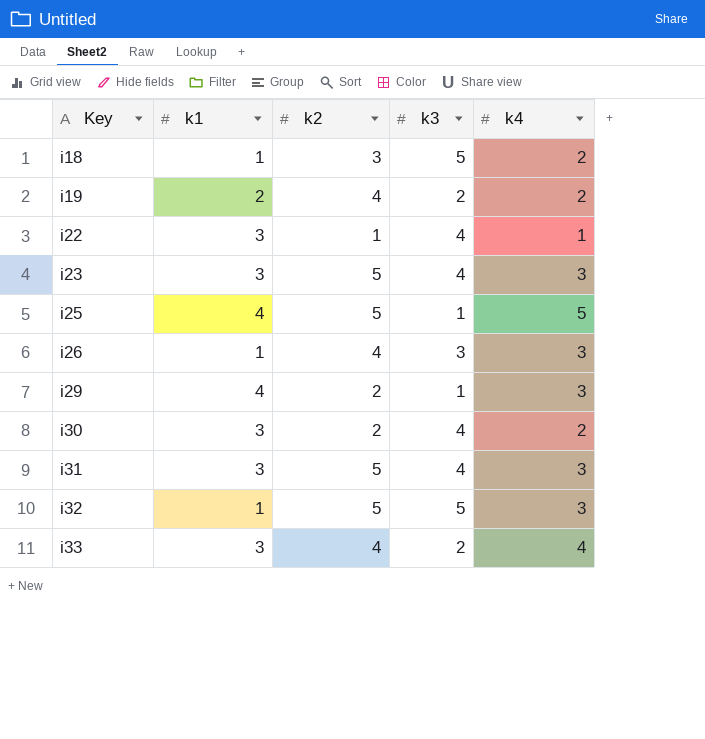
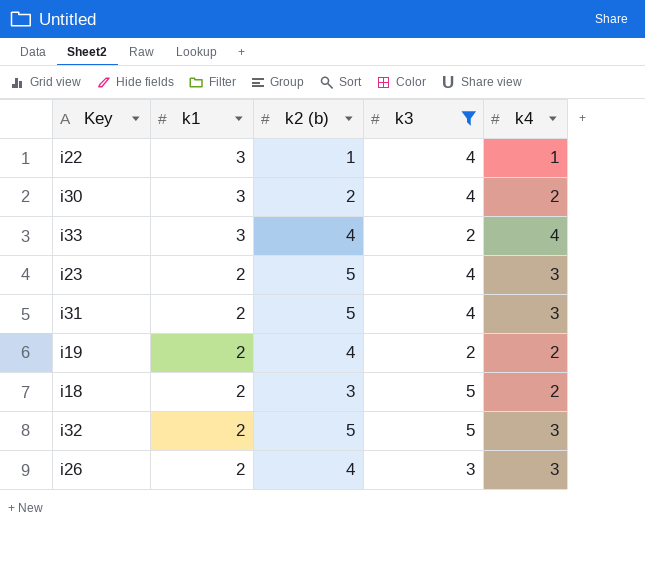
filter: none -> k3 != 1
row order: Key ascending -> k1 descending
column name: k2 -> k2 (b)
i23 | k1: 3 -> 2
i31 | k1: 3 -> 2
i18 | k1: 1 -> 2
i32 | k1: 1 -> 2
i26 | k1: 1 -> 2

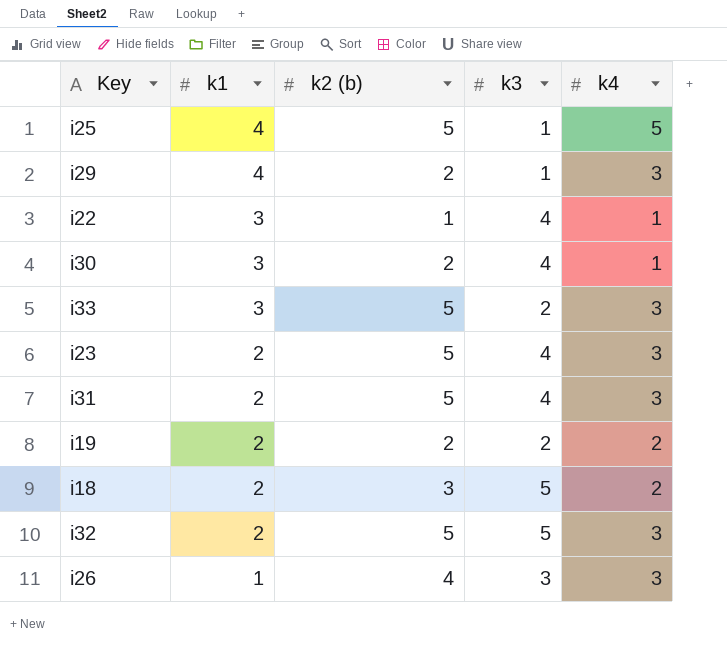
filter: k3 != 1 -> none
i30 | k4: 2 -> 1
i33 | k2 (b): 4 -> 5
i33 | k4: 4 -> 3
i19 | k2 (b): 4 -> 2
i26 | k1: 2 -> 1

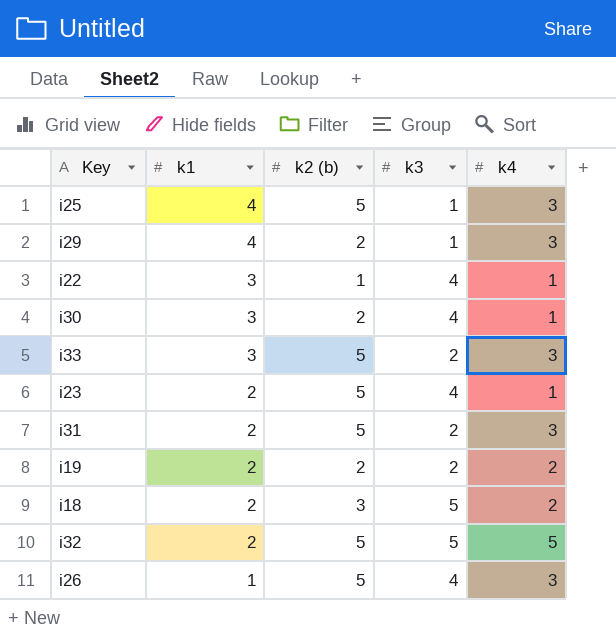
i25 | k4: 5 -> 3
i23 | k4: 3 -> 1
i31 | k3: 4 -> 2
i32 | k4: 3 -> 5
i26 | k2 (b): 4 -> 5
i26 | k3: 3 -> 4

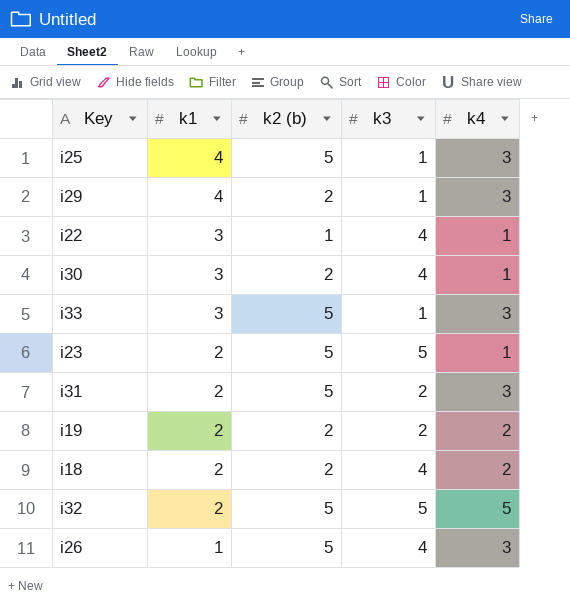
i33 | k3: 2 -> 1
i23 | k3: 4 -> 5
i18 | k2 (b): 3 -> 2
i18 | k3: 5 -> 4

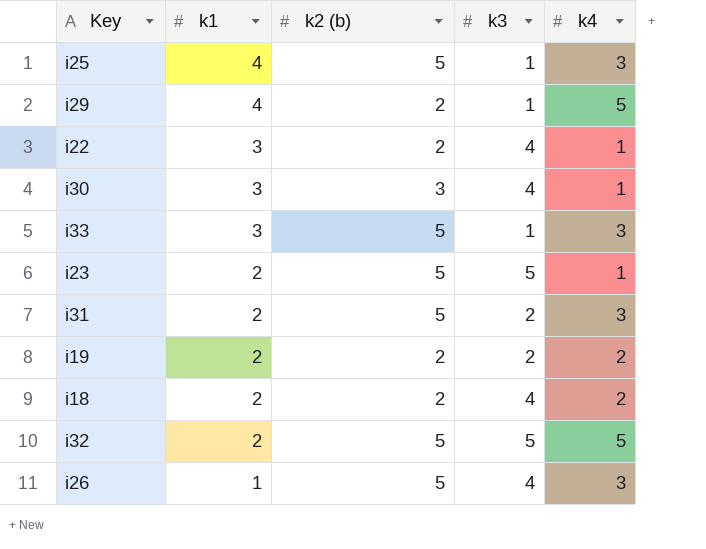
i29 | k4: 3 -> 5
i22 | k2 (b): 1 -> 2
i30 | k2 (b): 2 -> 3

